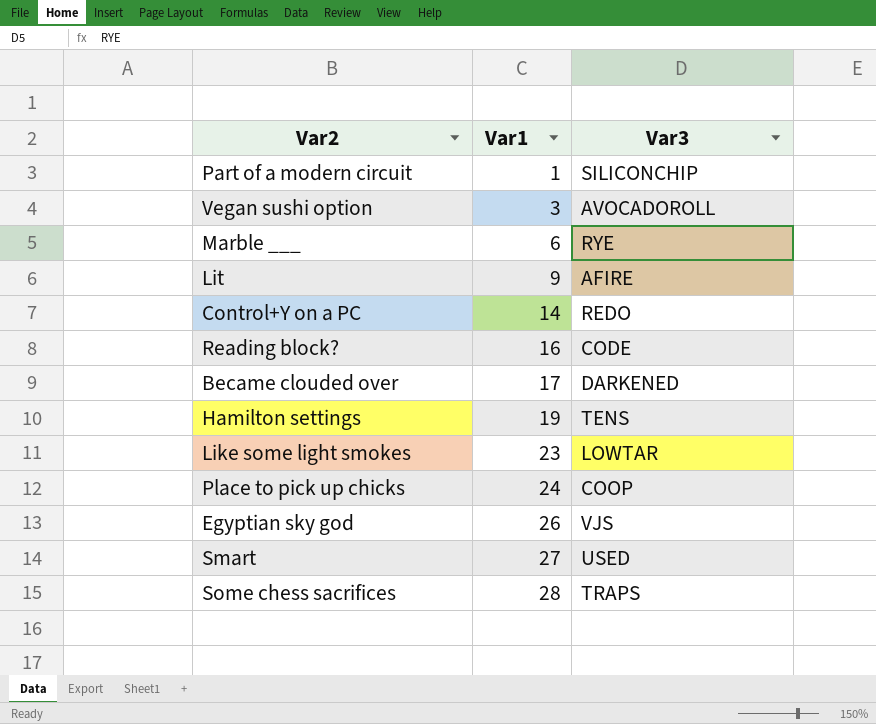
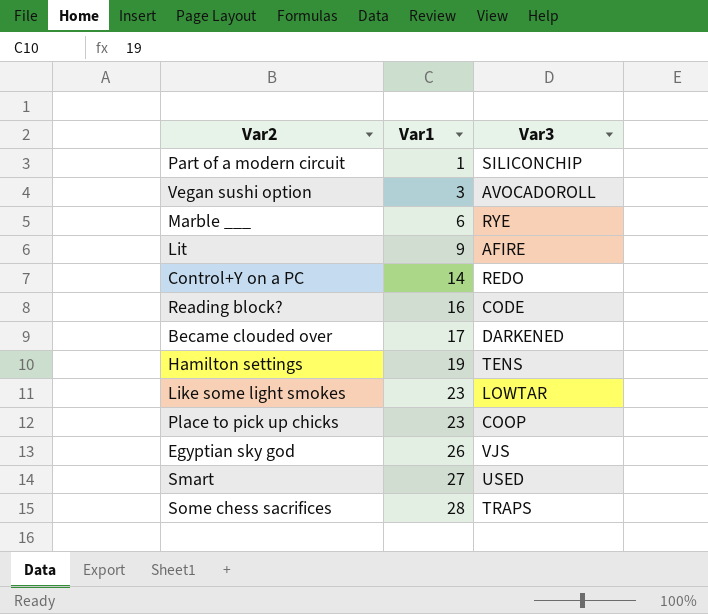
Place to pick up chicks | Var1: 24 -> 23

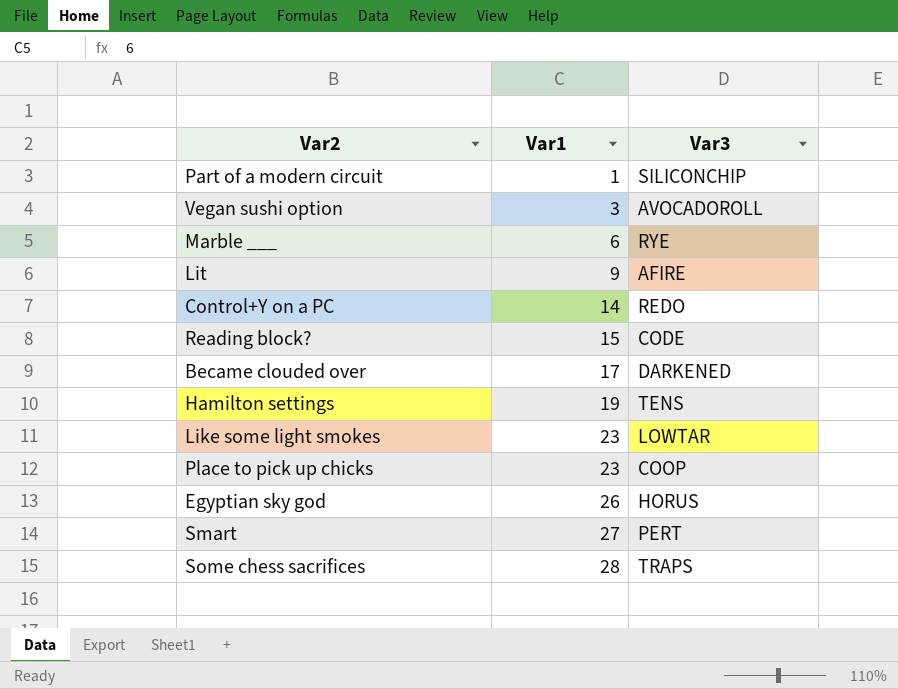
Reading block? | Var1: 16 -> 15
Egyptian sky god | Var3: VJS -> HORUS
Smart | Var3: USED -> PERT

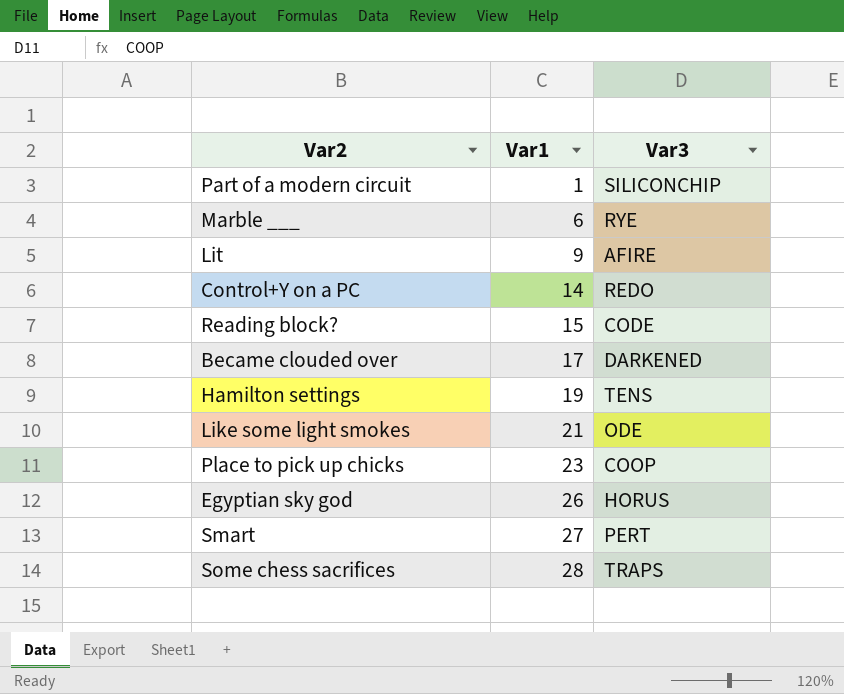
row Vegan sushi option: 3 | AVOCADOROLL -> none
Like some light smokes | Var1: 23 -> 21
Like some light smokes | Var3: LOWTAR -> ODE

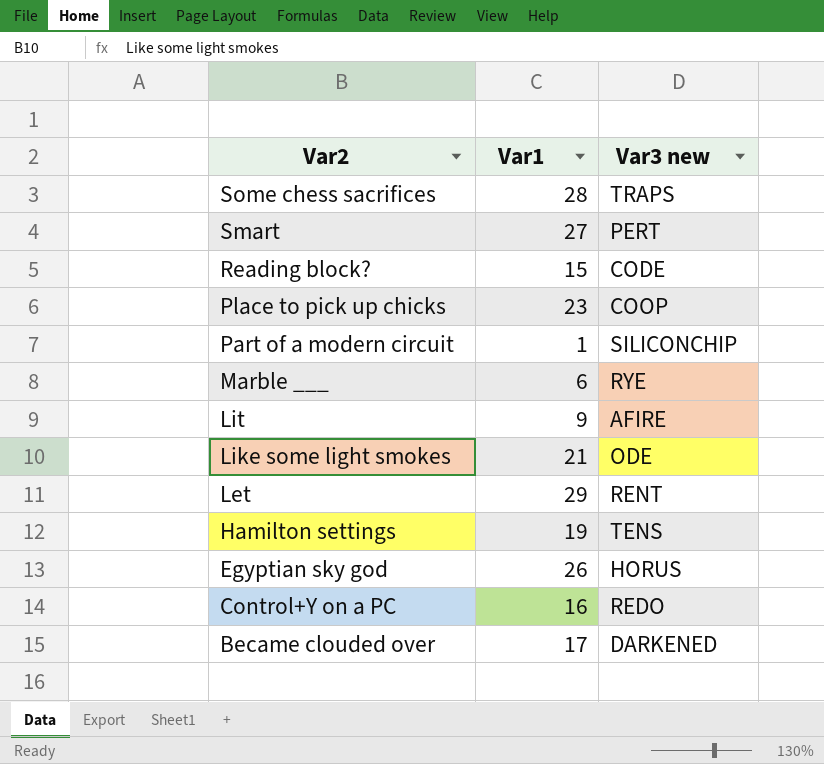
row order: Var1 ascending -> Var2 descending
column name: Var3 -> Var3 new
row Let: none -> 29 | RENT
Control+Y on a PC | Var1: 14 -> 16

